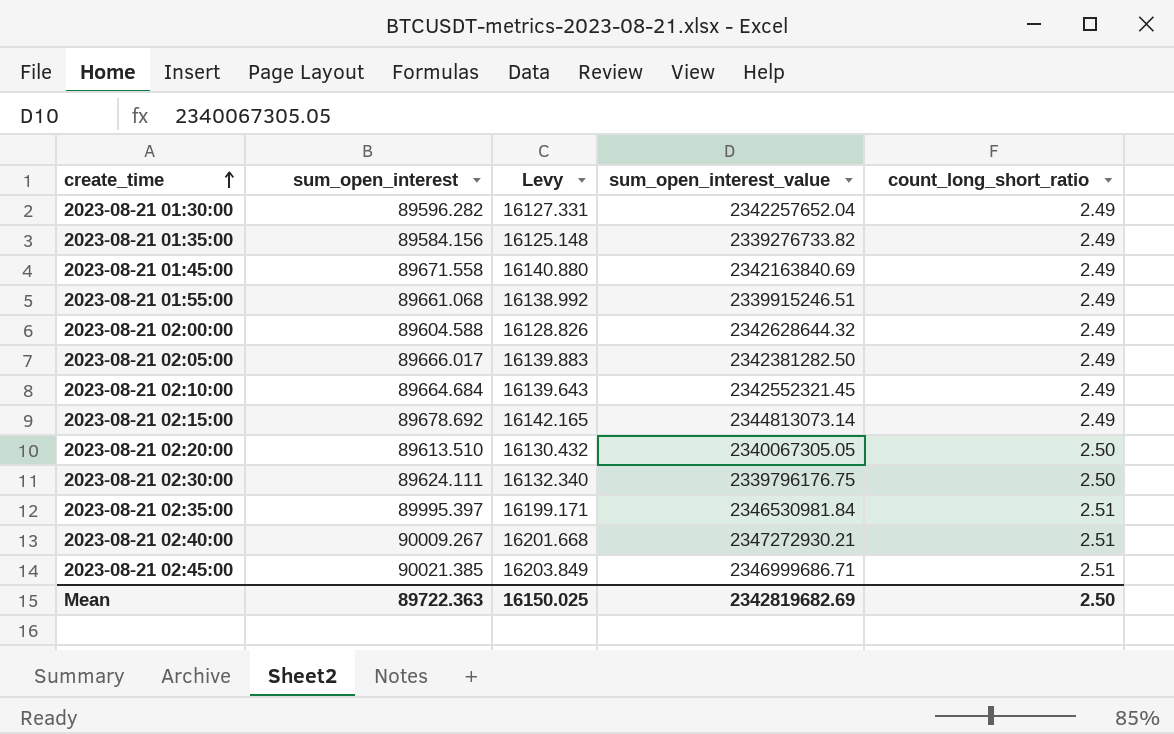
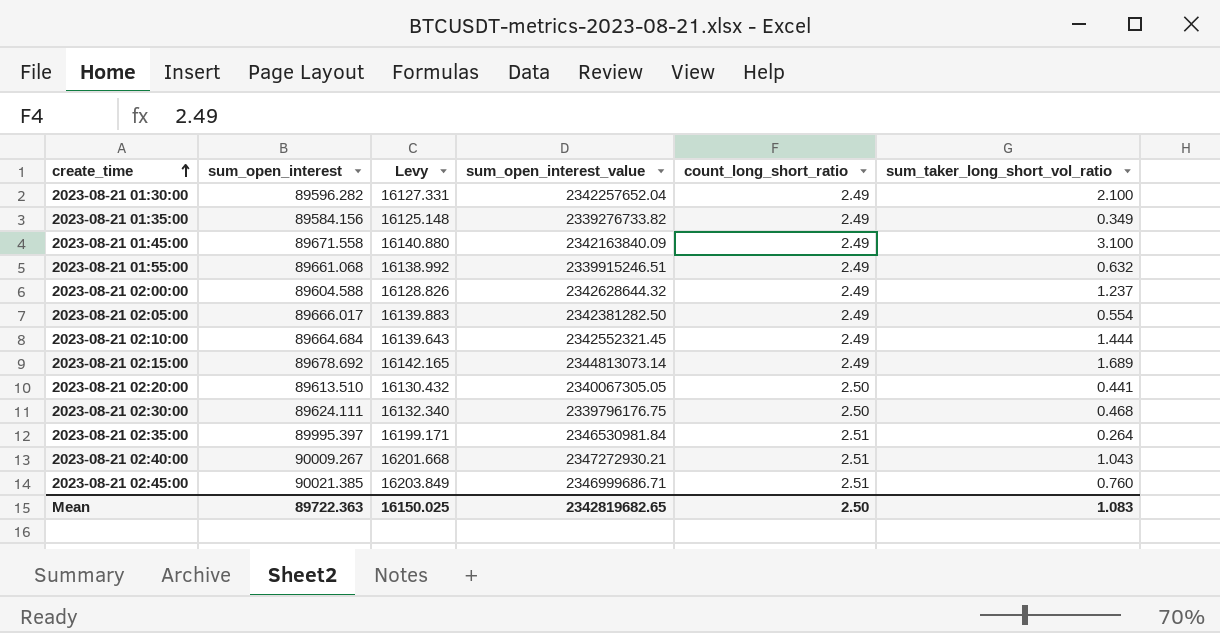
column sum_taker_long_short_vol_ratio | position: none -> 6
2023-08-21 01:45:00 | sum_open_interest_value: 2342163840.69 -> 2342163840.09
Mean | sum_open_interest_value: 2342819682.69 -> 2342819682.65

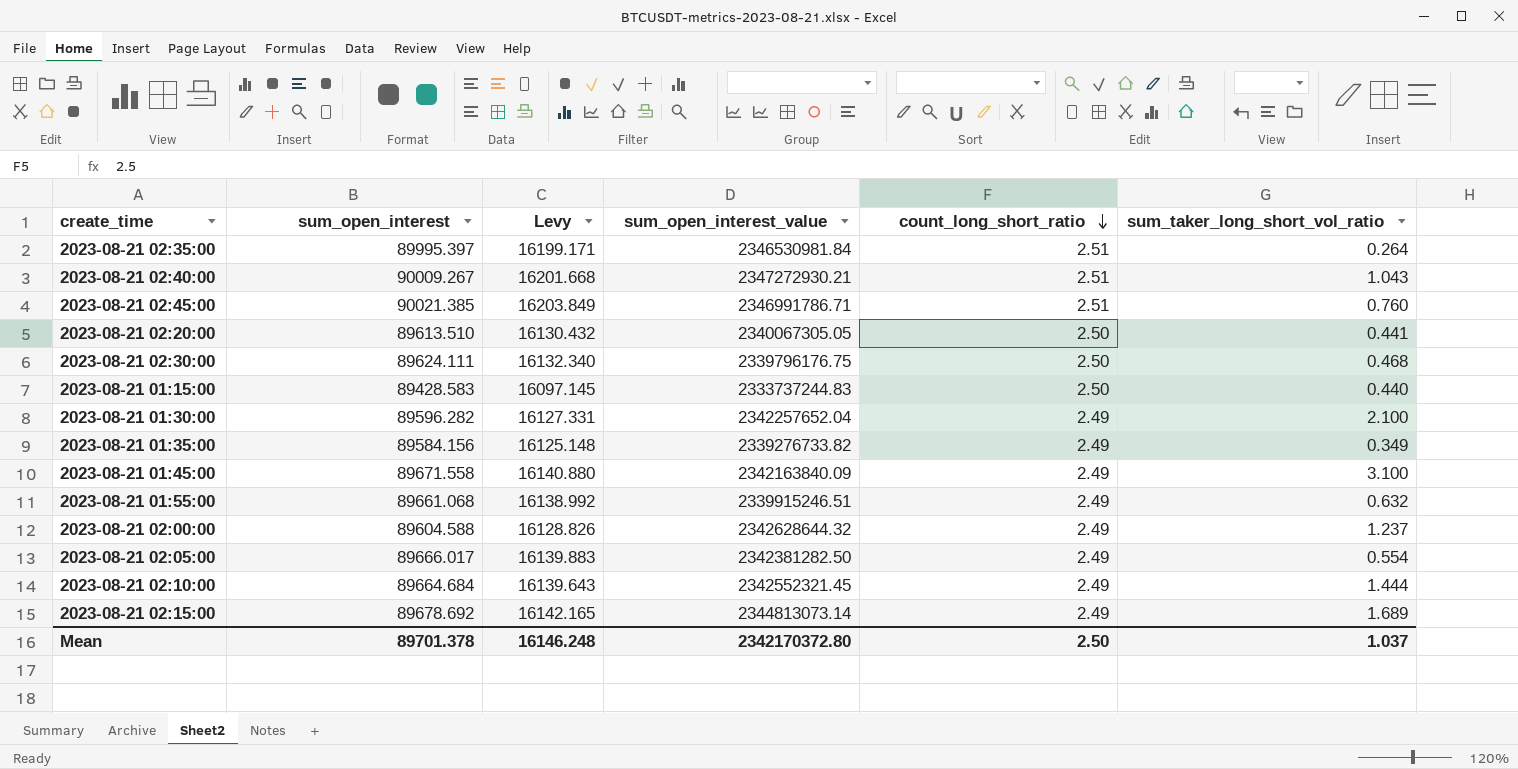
row order: create_time ascending -> count_long_short_ratio descending
2023-08-21 02:45:00 | sum_open_interest_value: 2346999686.71 -> 2346991786.71
row 2023-08-21 01:15:00: none -> 89428.583 | 16097.145 | 2333737244.83 | 2.50 | 0.440
Mean | sum_open_interest: 89722.363 -> 89701.378
Mean | Levy: 16150.025 -> 16146.248
Mean | sum_open_interest_value: 2342819682.65 -> 2342170372.80
Mean | sum_taker_long_short_vol_ratio: 1.083 -> 1.037

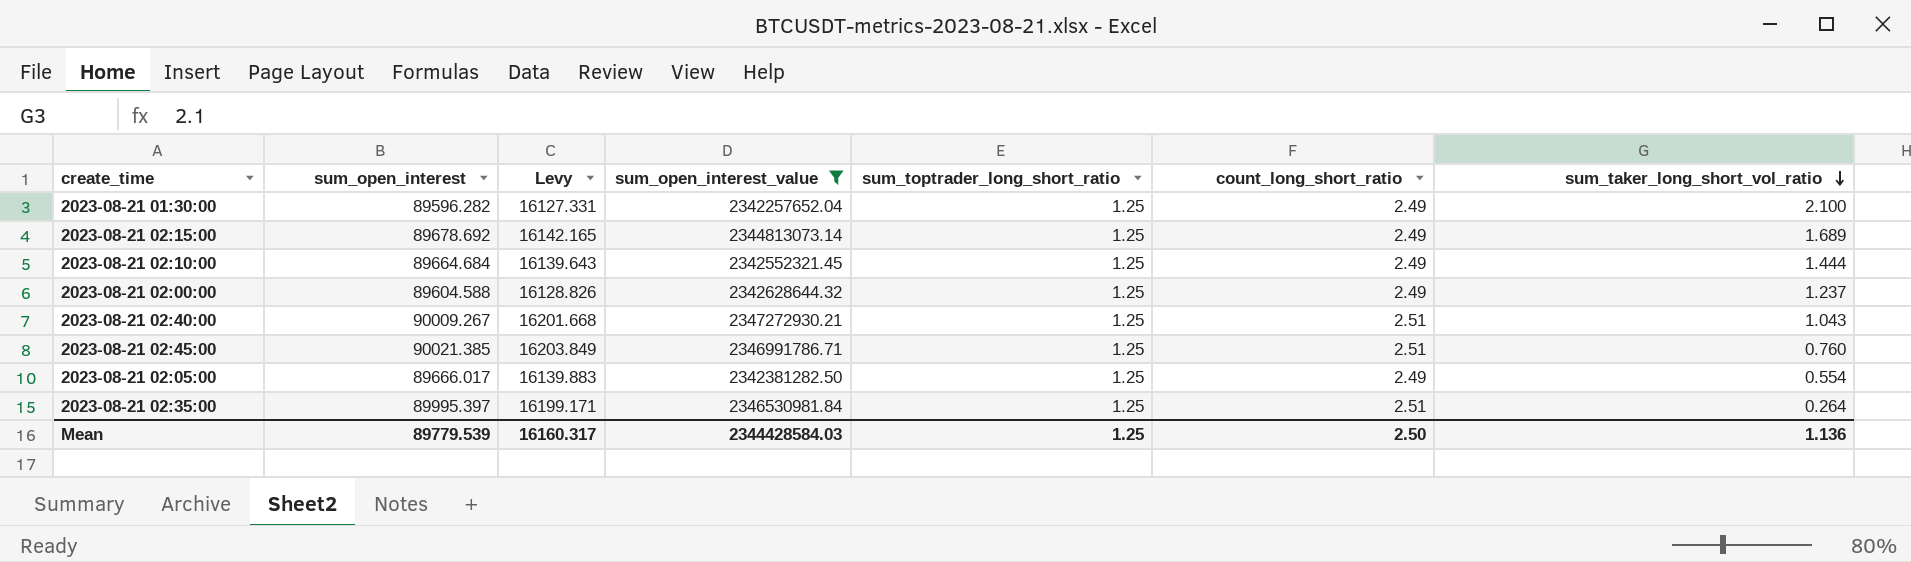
filter: none -> sum_open_interest_value >= 2342257652.04
row order: count_long_short_ratio descending -> sum_taker_long_short_vol_ratio descending
column sum_toptrader_long_short_ratio | position: none -> 5
Mean | sum_open_interest: 89701.378 -> 89779.539
Mean | Levy: 16146.248 -> 16160.317
Mean | sum_open_interest_value: 2342170372.80 -> 2344428584.03
Mean | sum_taker_long_short_vol_ratio: 1.037 -> 1.136

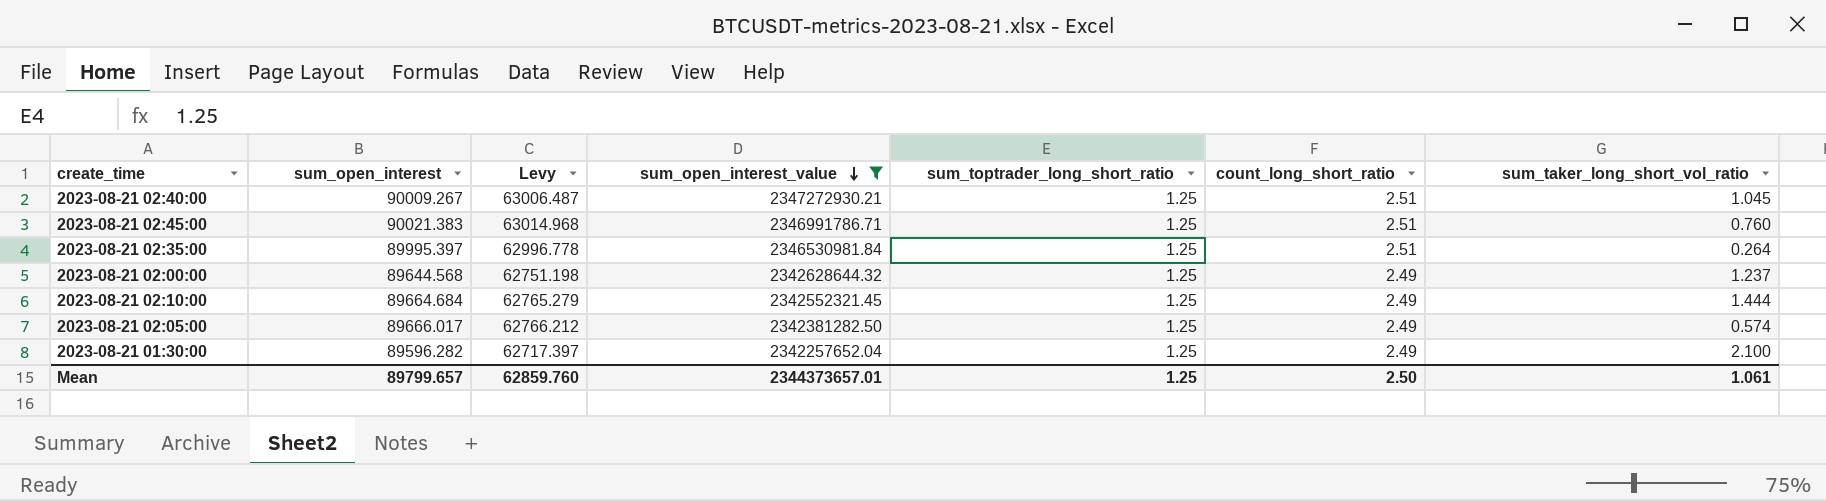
row order: sum_taker_long_short_vol_ratio descending -> sum_open_interest_value descending
column Levy | formula: [sum_open_interest] * 0.18 -> [sum_open_interest] * 0.7
row 2023-08-21 02:15:00: 89678.692 | 16142.165 | 2344813073.14 | 1.25 | 2.49 | 1.689 -> none
2023-08-21 02:40:00 | sum_taker_long_short_vol_ratio: 1.043 -> 1.045
2023-08-21 02:45:00 | sum_open_interest: 90021.385 -> 90021.383
2023-08-21 02:00:00 | sum_open_interest: 89604.588 -> 89644.568
2023-08-21 02:05:00 | sum_taker_long_short_vol_ratio: 0.554 -> 0.574
Mean | sum_open_interest: 89779.539 -> 89799.657
Mean | Levy: 16160.317 -> 62859.760
Mean | sum_open_interest_value: 2344428584.03 -> 2344373657.01
Mean | sum_taker_long_short_vol_ratio: 1.136 -> 1.061

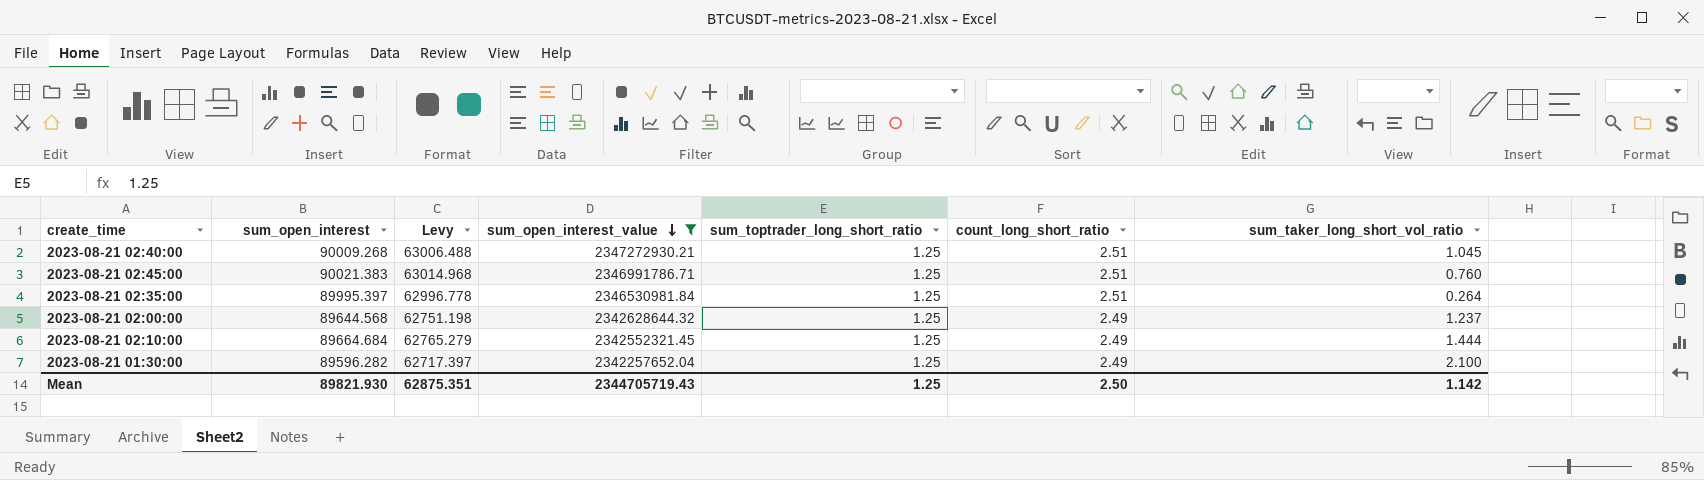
row 2023-08-21 02:05:00: 89666.017 | 62766.212 | 2342381282.50 | 1.25 | 2.49 | 0.574 -> none
2023-08-21 02:40:00 | sum_open_interest: 90009.267 -> 90009.268
2023-08-21 02:40:00 | Levy: 63006.487 -> 63006.488
Mean | sum_open_interest: 89799.657 -> 89821.930
Mean | Levy: 62859.760 -> 62875.351
Mean | sum_open_interest_value: 2344373657.01 -> 2344705719.43
Mean | sum_taker_long_short_vol_ratio: 1.061 -> 1.142

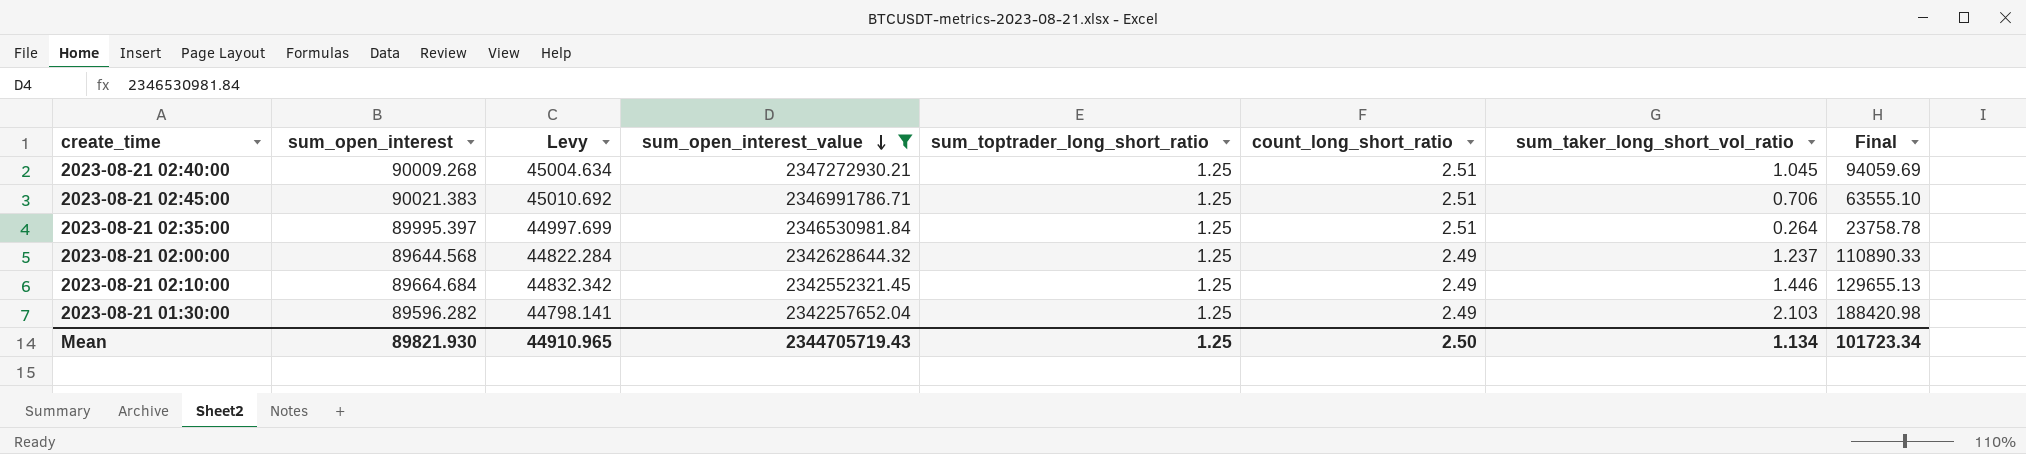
column Levy | formula: [sum_open_interest] * 0.7 -> [sum_open_interest] * 0.5
column Final | formula: none -> [sum_open_interest] * [sum_taker_long_short_vol_ratio]
2023-08-21 02:45:00 | sum_taker_long_short_vol_ratio: 0.760 -> 0.706
2023-08-21 02:10:00 | sum_taker_long_short_vol_ratio: 1.444 -> 1.446
2023-08-21 01:30:00 | sum_taker_long_short_vol_ratio: 2.100 -> 2.103
Mean | Levy: 62875.351 -> 44910.965
Mean | sum_taker_long_short_vol_ratio: 1.142 -> 1.134

